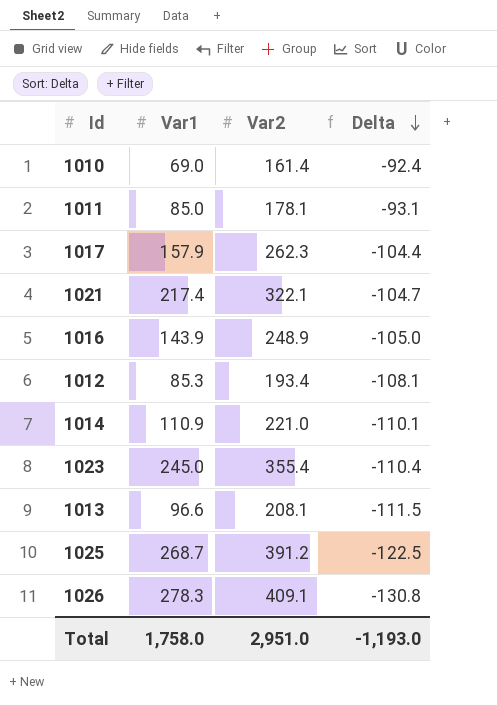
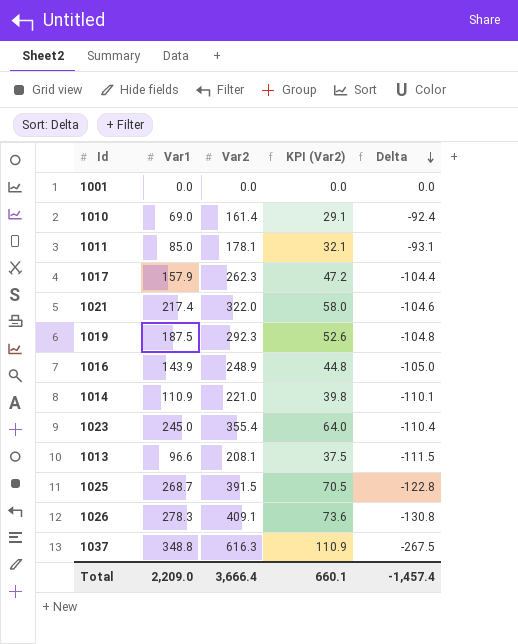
column KPI (Var2) | formula: none -> [Var2] * 0.18
row 1012: 85.3 | 193.4 | -108.1 -> none
row 1001: none -> 0.0 | 0.0 | 0.0 | 0.0
1021 | Var2: 322.1 -> 322.0
1021 | Delta: -104.7 -> -104.6
row 1019: none -> 187.5 | 292.3 | 52.6 | -104.8
1025 | Var2: 391.2 -> 391.5
1025 | Delta: -122.5 -> -122.8
row 1037: none -> 348.8 | 616.3 | 110.9 | -267.5
Total | Var1: 1,758.0 -> 2,209.0
Total | Var2: 2,951.0 -> 3,666.4
Total | Delta: -1,193.0 -> -1,457.4

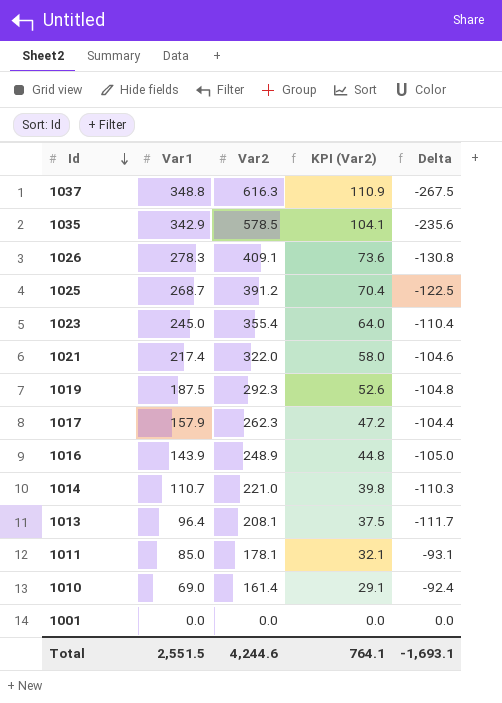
row order: Delta descending -> Id descending
row 1035: none -> 342.9 | 578.5 | 104.1 | -235.6
1025 | Var2: 391.5 -> 391.2
1025 | KPI (Var2): 70.5 -> 70.4
1025 | Delta: -122.8 -> -122.5
1014 | Var1: 110.9 -> 110.7
1014 | Delta: -110.1 -> -110.3
1013 | Var1: 96.6 -> 96.4
1013 | Delta: -111.5 -> -111.7
Total | Var1: 2,209.0 -> 2,551.5
Total | Var2: 3,666.4 -> 4,244.6
Total | KPI (Var2): 660.1 -> 764.1
Total | Delta: -1,457.4 -> -1,693.1

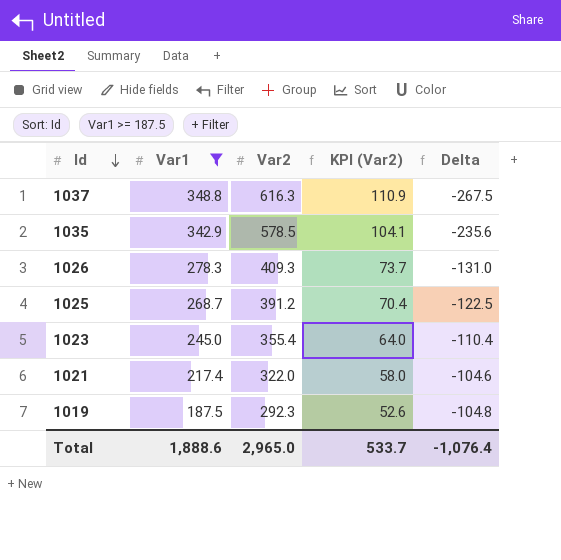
filter: none -> Var1 >= 187.5
1026 | Var2: 409.1 -> 409.3
1026 | KPI (Var2): 73.6 -> 73.7
1026 | Delta: -130.8 -> -131.0
Total | Var1: 2,551.5 -> 1,888.6
Total | Var2: 4,244.6 -> 2,965.0
Total | KPI (Var2): 764.1 -> 533.7
Total | Delta: -1,693.1 -> -1,076.4

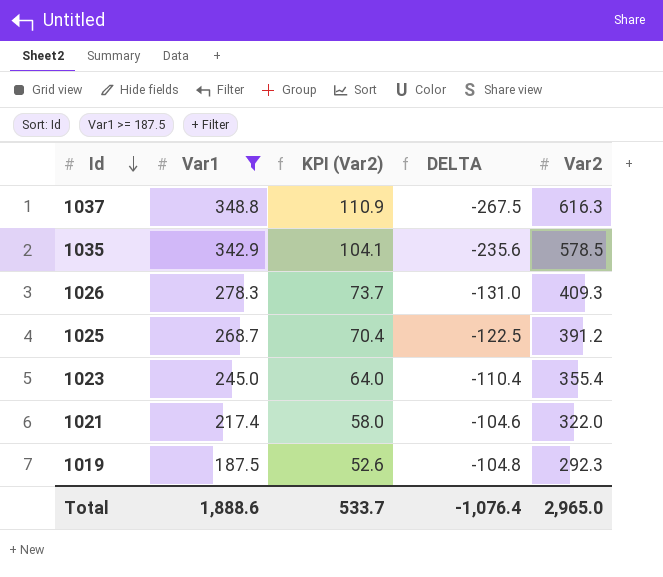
column name: Delta -> DELTA
column Var2 | position: 3 -> 5

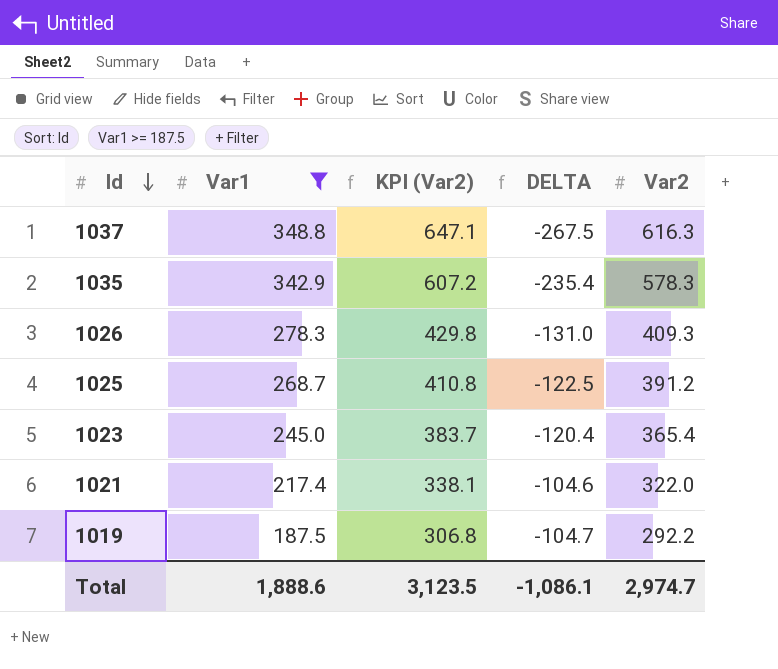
column KPI (Var2) | formula: [Var2] * 0.18 -> [Var2] * 1.05
1035 | DELTA: -235.6 -> -235.4
1035 | Var2: 578.5 -> 578.3
1023 | DELTA: -110.4 -> -120.4
1023 | Var2: 355.4 -> 365.4
1019 | DELTA: -104.8 -> -104.7
1019 | Var2: 292.3 -> 292.2
Total | KPI (Var2): 533.7 -> 3,123.5
Total | DELTA: -1,076.4 -> -1,086.1
Total | Var2: 2,965.0 -> 2,974.7

